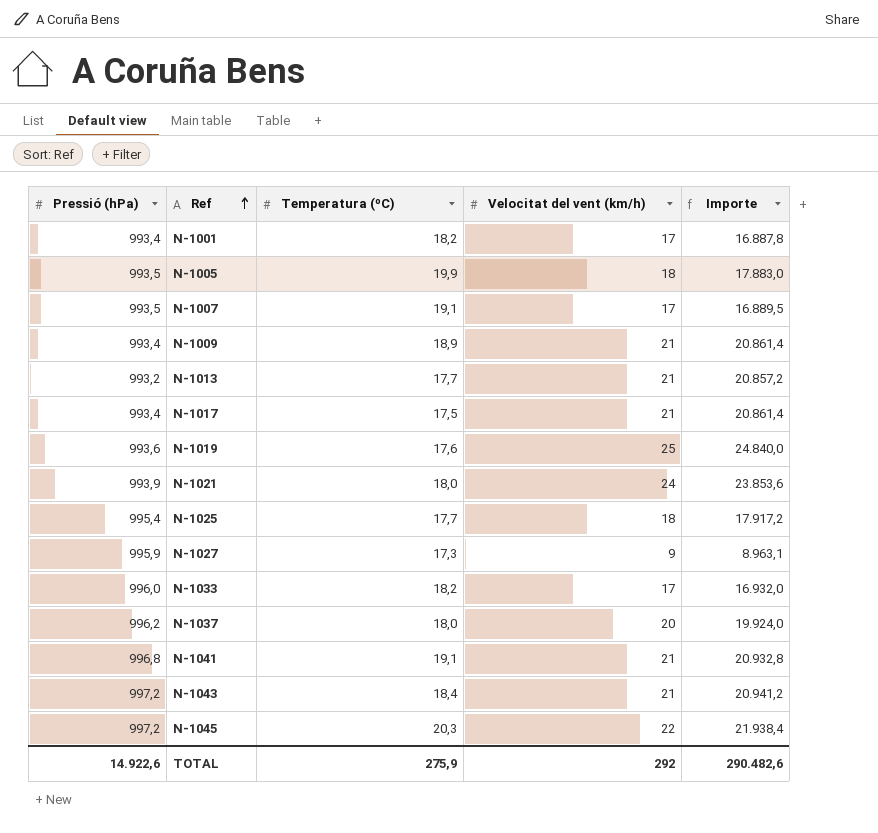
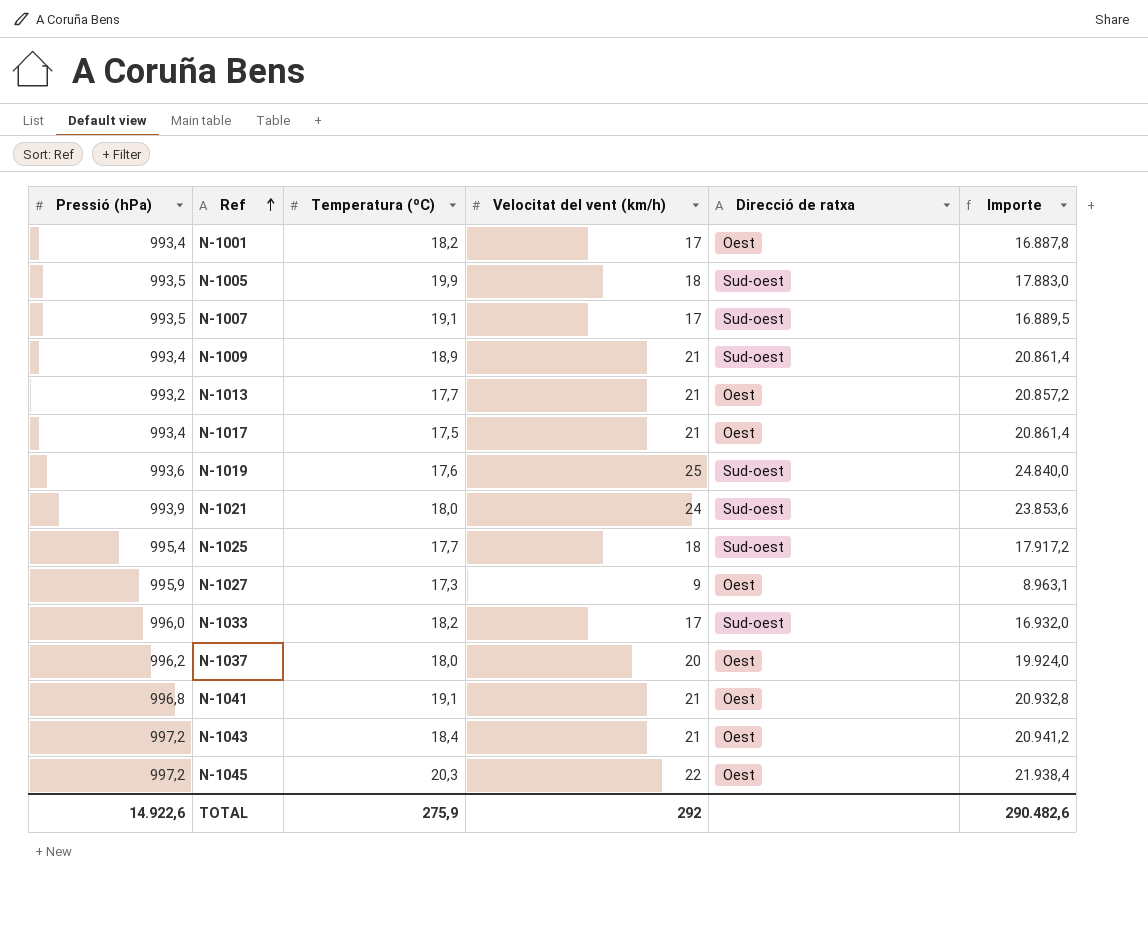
column Direcció de ratxa | position: none -> 5

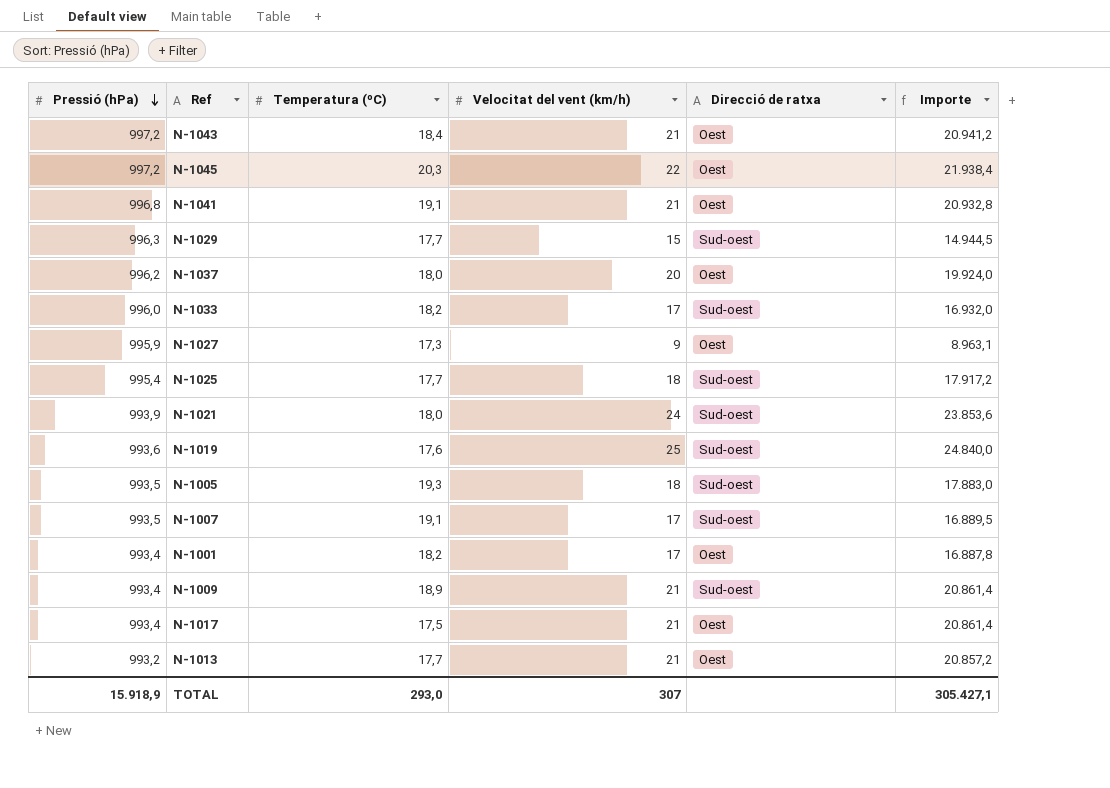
row order: Ref ascending -> Pressió (hPa) descending
row N-1029: none -> 996,3 | 17,7 | 15 | Sud-oest | 14.944,5
N-1005 | Temperatura (ºC): 19,9 -> 19,3
TOTAL | Pressió (hPa): 14.922,6 -> 15.918,9
TOTAL | Temperatura (ºC): 275,9 -> 293,0
TOTAL | Velocitat del vent (km/h): 292 -> 307
TOTAL | Importe: 290.482,6 -> 305.427,1

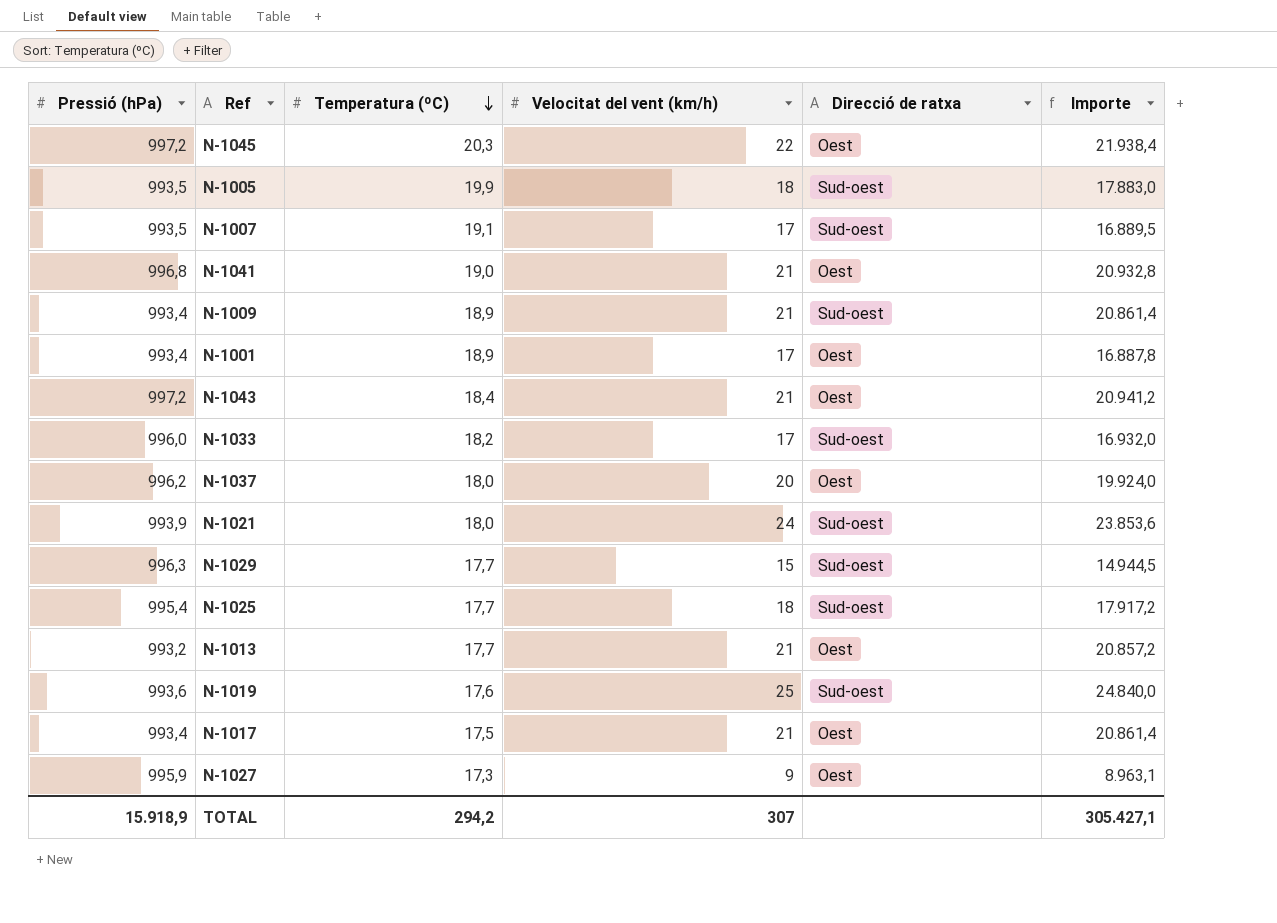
row order: Pressió (hPa) descending -> Temperatura (ºC) descending
N-1005 | Temperatura (ºC): 19,3 -> 19,9
N-1041 | Temperatura (ºC): 19,1 -> 19,0
N-1001 | Temperatura (ºC): 18,2 -> 18,9
TOTAL | Temperatura (ºC): 293,0 -> 294,2

